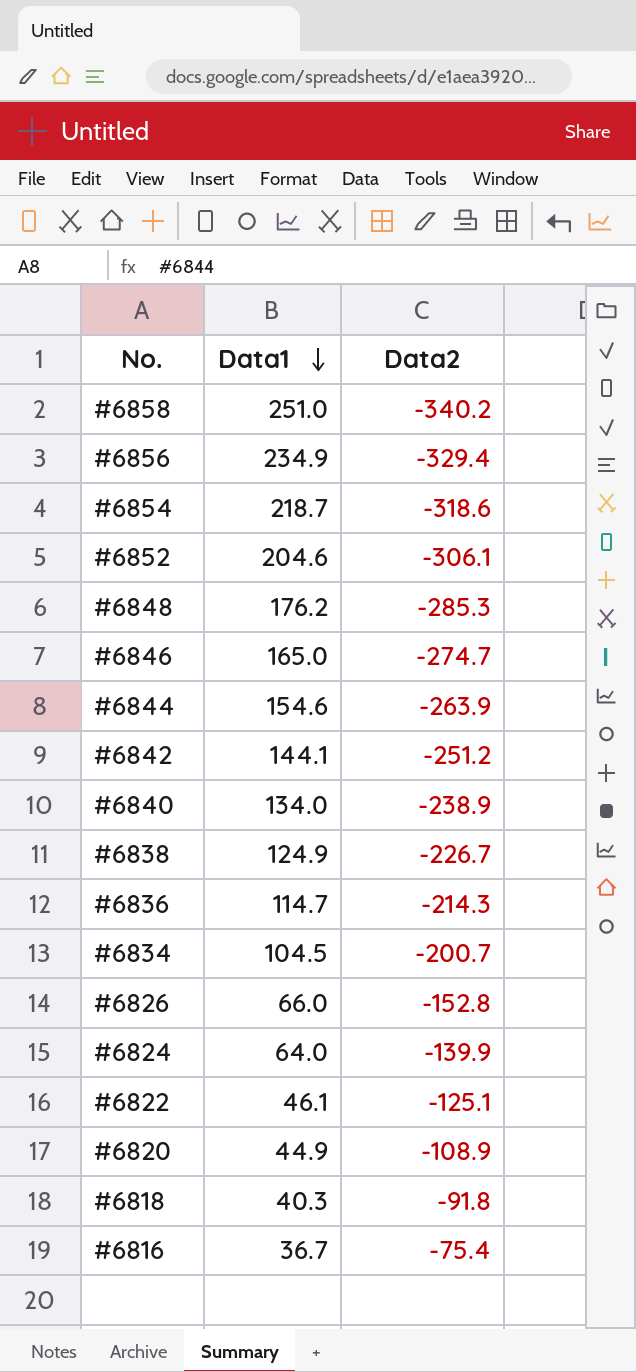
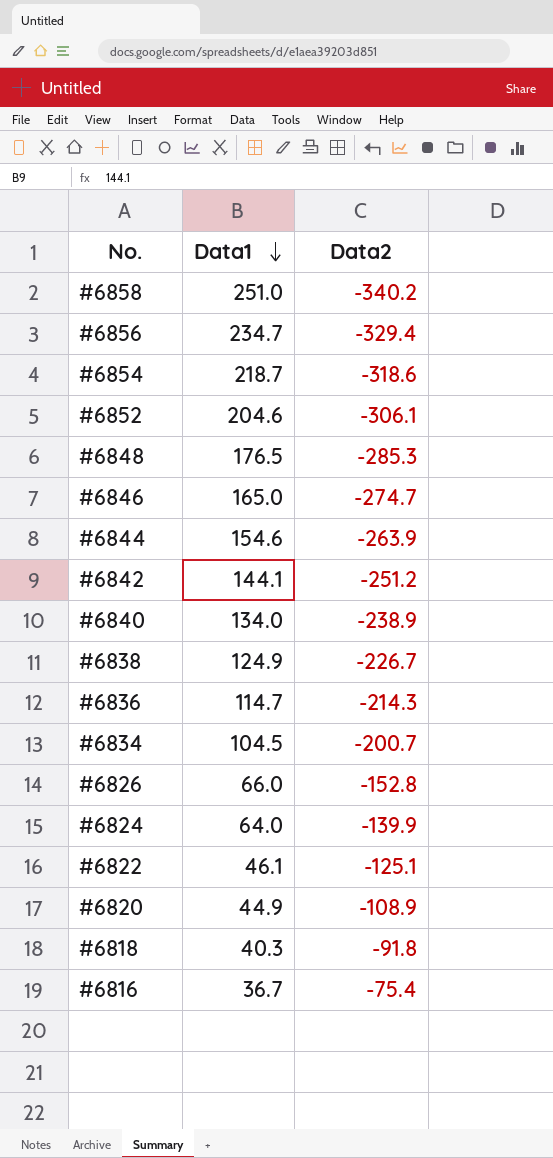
#6856 | Data1: 234.9 -> 234.7
#6848 | Data1: 176.2 -> 176.5

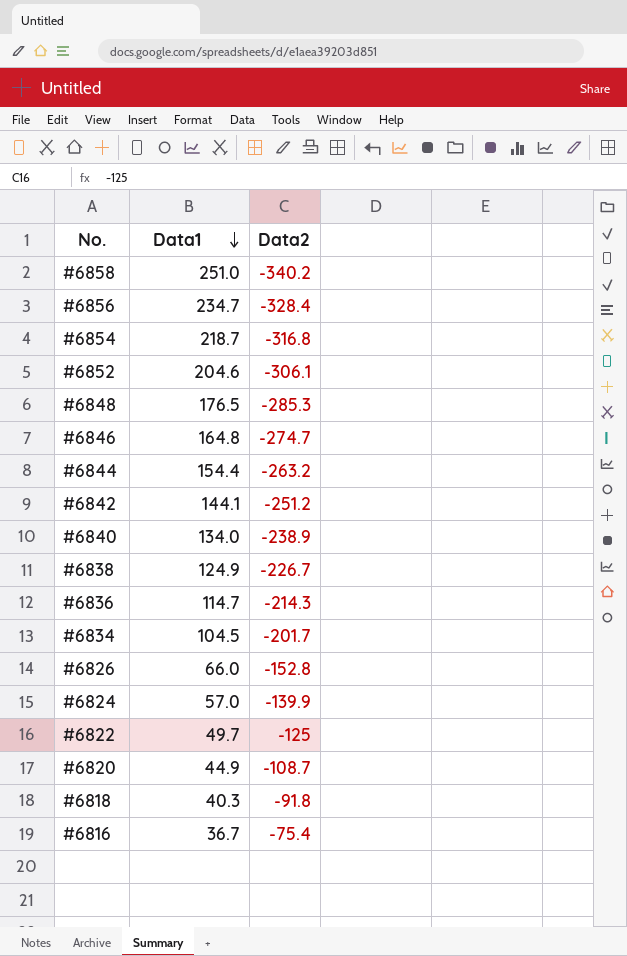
#6856 | Data2: -329.4 -> -328.4
#6854 | Data2: -318.6 -> -316.8
#6846 | Data1: 165.0 -> 164.8
#6844 | Data1: 154.6 -> 154.4
#6844 | Data2: -263.9 -> -263.2
#6834 | Data2: -200.7 -> -201.7
#6824 | Data1: 64.0 -> 57.0
#6822 | Data1: 46.1 -> 49.7
#6822 | Data2: -125.1 -> -125
#6820 | Data2: -108.9 -> -108.7

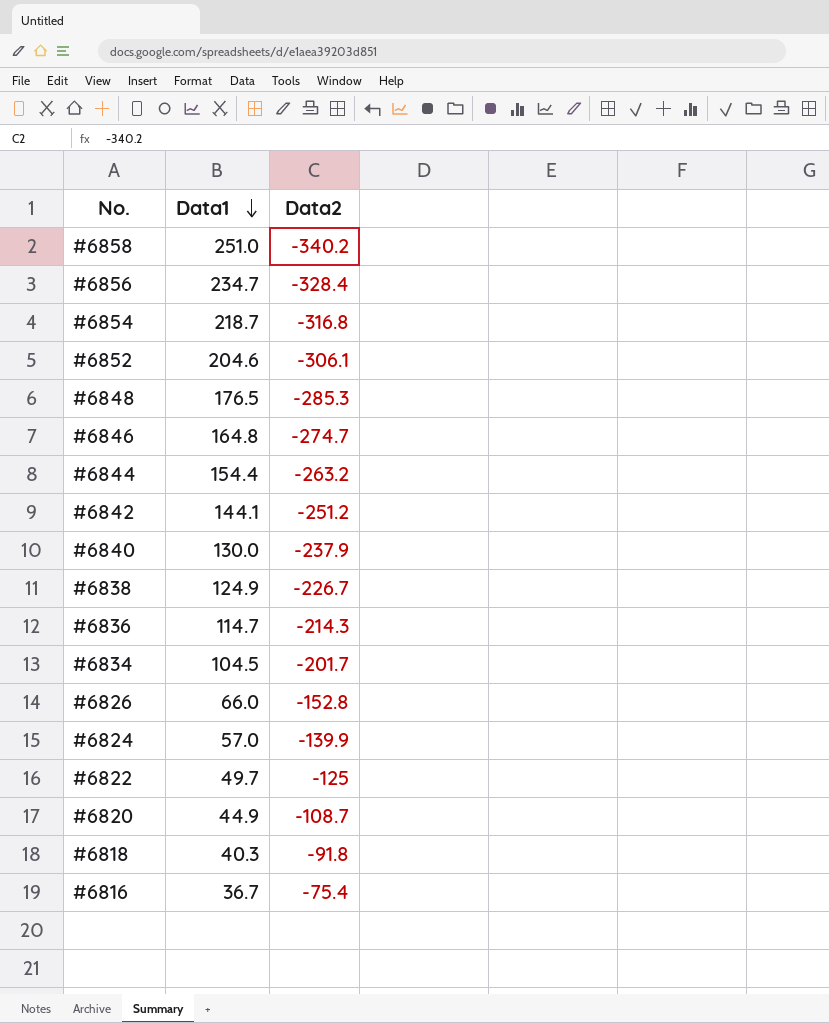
#6840 | Data1: 134.0 -> 130.0
#6840 | Data2: -238.9 -> -237.9

